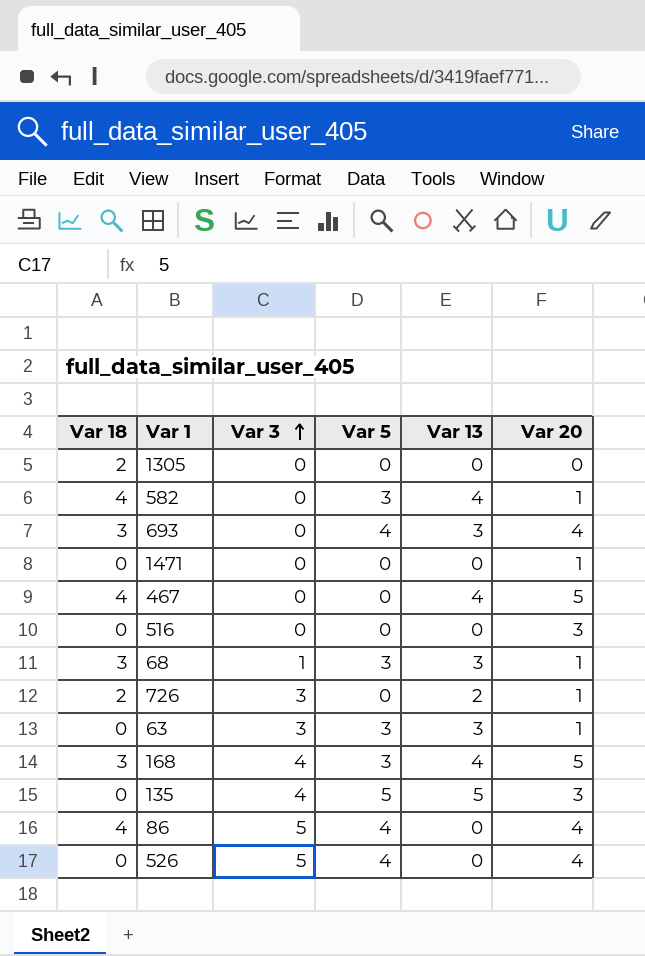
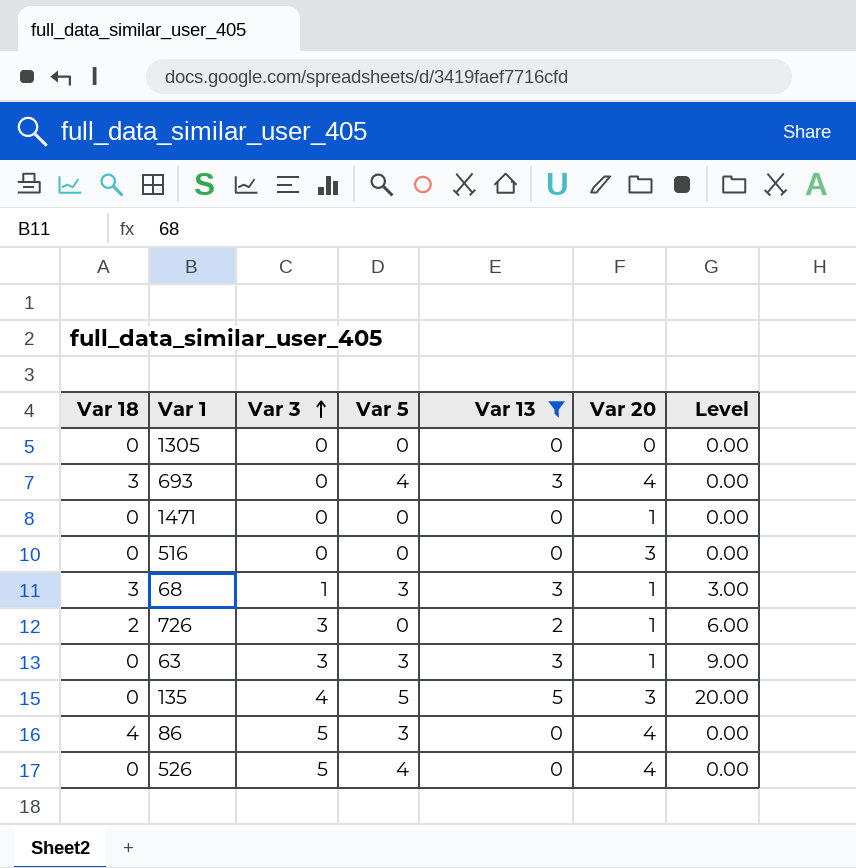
filter: none -> Var 13 != 4
column Level | formula: none -> [Var 3] * [Var 13]
1305 | Var 18: 2 -> 0
86 | Var 5: 4 -> 3

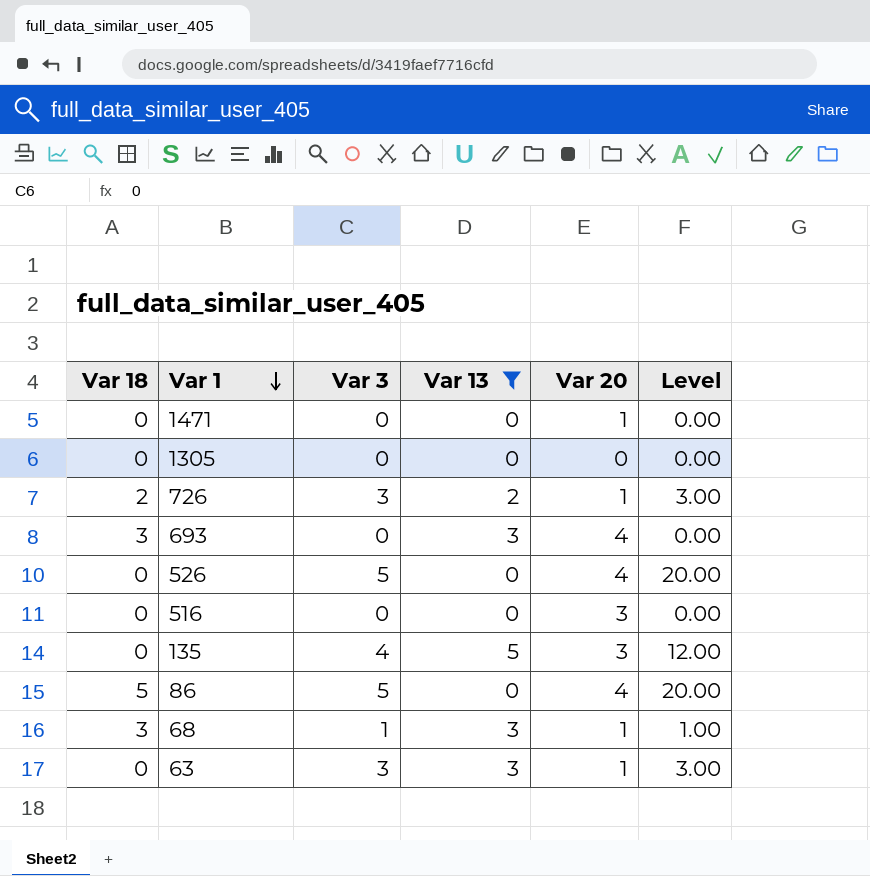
row order: Var 3 ascending -> Var 1 descending
column Var 5 | position: 4 -> none
column Level | formula: [Var 3] * [Var 13] -> [Var 3] * [Var 20]
86 | Var 18: 4 -> 5

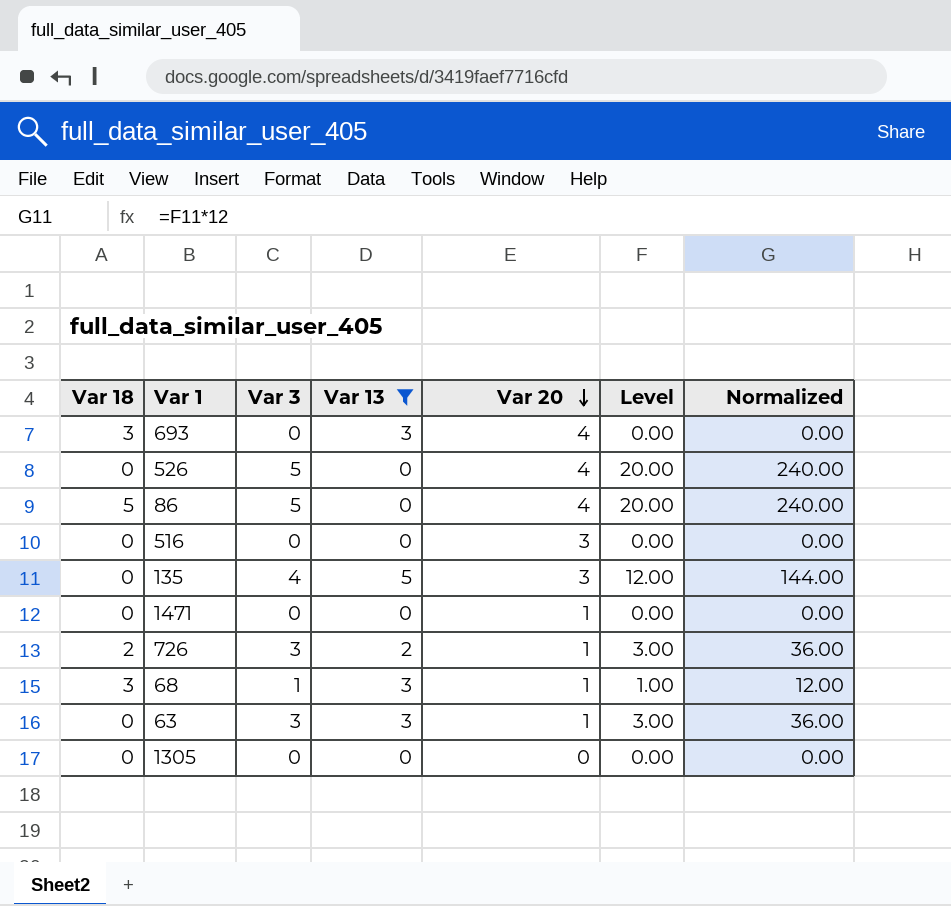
row order: Var 1 descending -> Var 20 descending
column Normalized | formula: none -> [Level] * 12

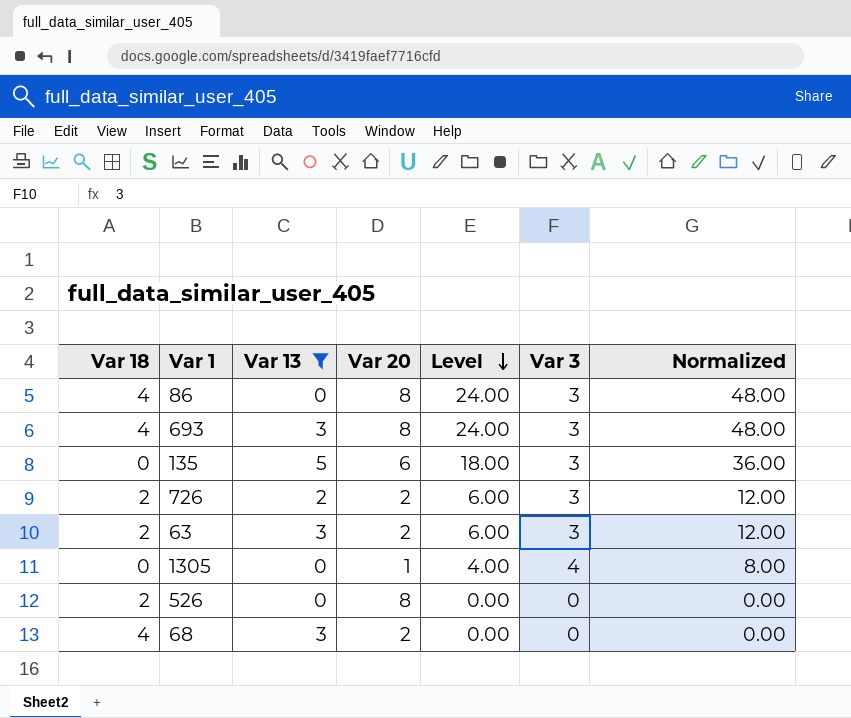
row order: Var 20 descending -> Level descending
column Var 3 | position: 3 -> 6
column Normalized | formula: [Level] * 12 -> [Level] * 2
row 516: 0 | 0 | 0 | 3 | 0.00 | 0.00 -> none
row 1471: 0 | 0 | 0 | 1 | 0.00 | 0.00 -> none
86 | Var 18: 5 -> 4
86 | Var 20: 4 -> 8
86 | Level: 20.00 -> 24.00
86 | Var 3: 5 -> 3
693 | Var 18: 3 -> 4
693 | Var 20: 4 -> 8
693 | Level: 0.00 -> 24.00
693 | Var 3: 0 -> 3
135 | Var 20: 3 -> 6
135 | Level: 12.00 -> 18.00
135 | Var 3: 4 -> 3
726 | Var 20: 1 -> 2
726 | Level: 3.00 -> 6.00
63 | Var 18: 0 -> 2
63 | Var 20: 1 -> 2
63 | Level: 3.00 -> 6.00
1305 | Var 20: 0 -> 1
1305 | Level: 0.00 -> 4.00
1305 | Var 3: 0 -> 4
526 | Var 18: 0 -> 2
526 | Var 20: 4 -> 8
526 | Level: 20.00 -> 0.00
526 | Var 3: 5 -> 0
68 | Var 18: 3 -> 4
68 | Var 20: 1 -> 2
68 | Level: 1.00 -> 0.00
68 | Var 3: 1 -> 0

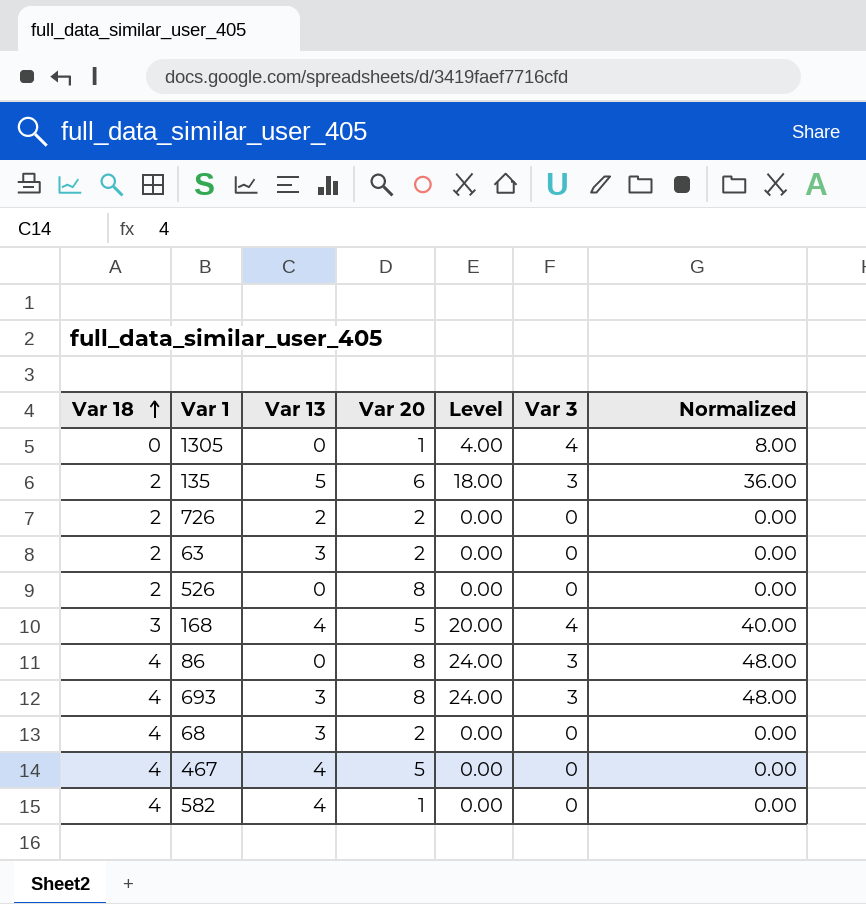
filter: Var 13 != 4 -> none
row order: Level descending -> Var 18 ascending
135 | Var 18: 0 -> 2
726 | Level: 6.00 -> 0.00
726 | Var 3: 3 -> 0
726 | Normalized: 12.00 -> 0.00
63 | Level: 6.00 -> 0.00
63 | Var 3: 3 -> 0
63 | Normalized: 12.00 -> 0.00

